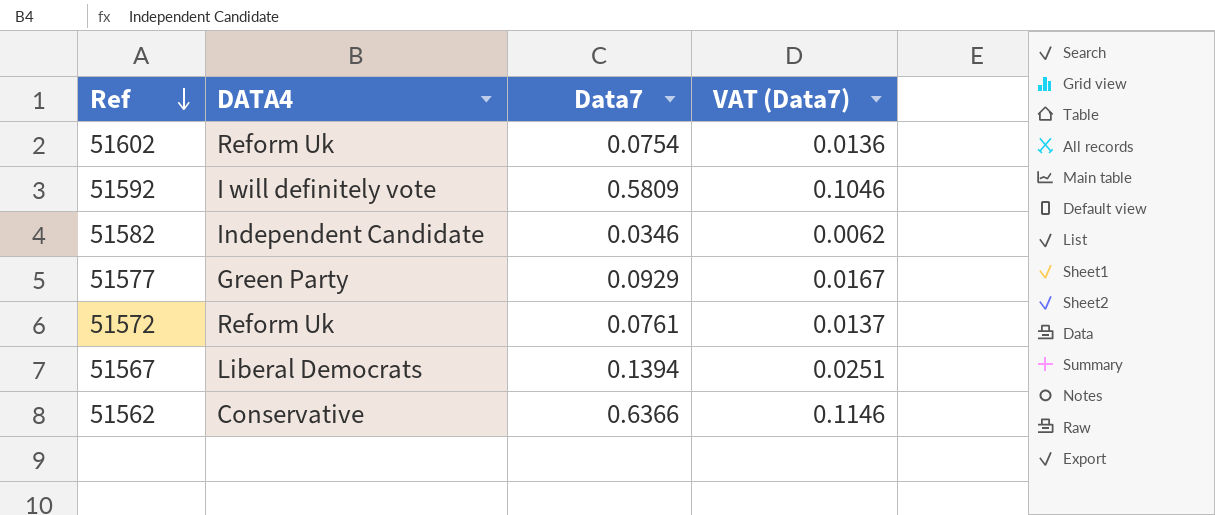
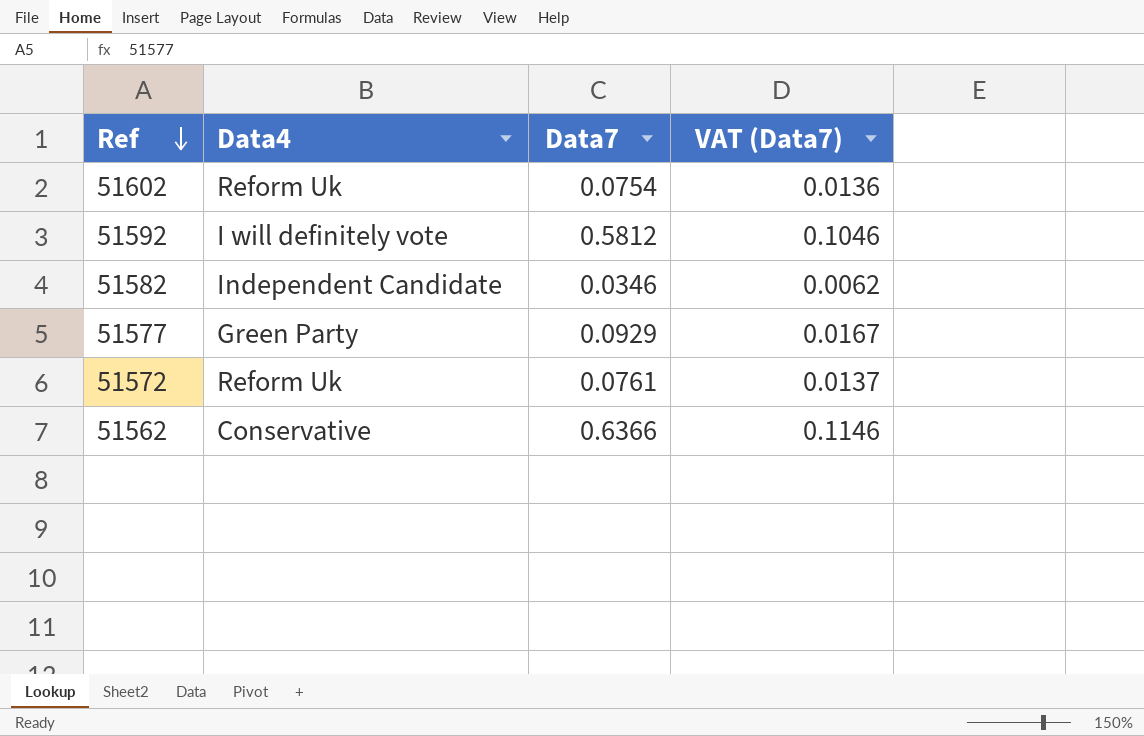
column name: DATA4 -> Data4
row 51567: Liberal Democrats | 0.1394 | 0.0251 -> none
51592 | Data7: 0.5809 -> 0.5812

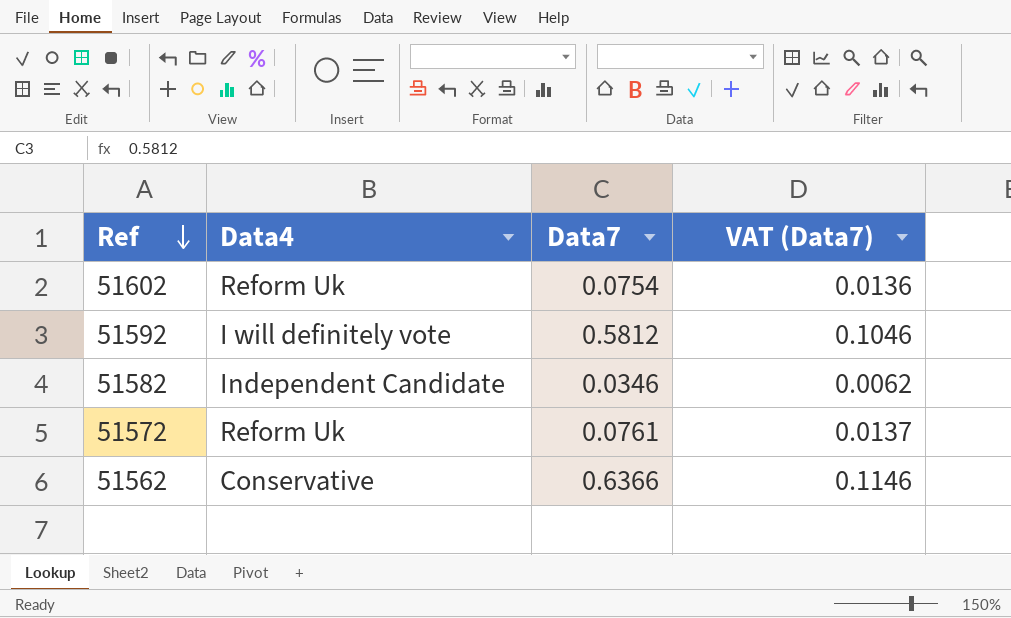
row 51577: Green Party | 0.0929 | 0.0167 -> none

